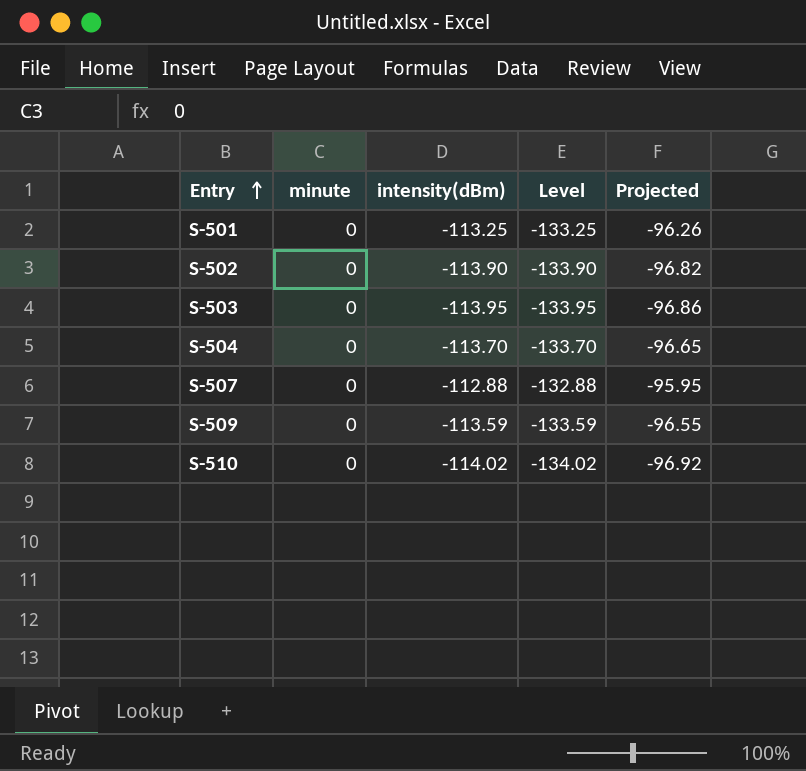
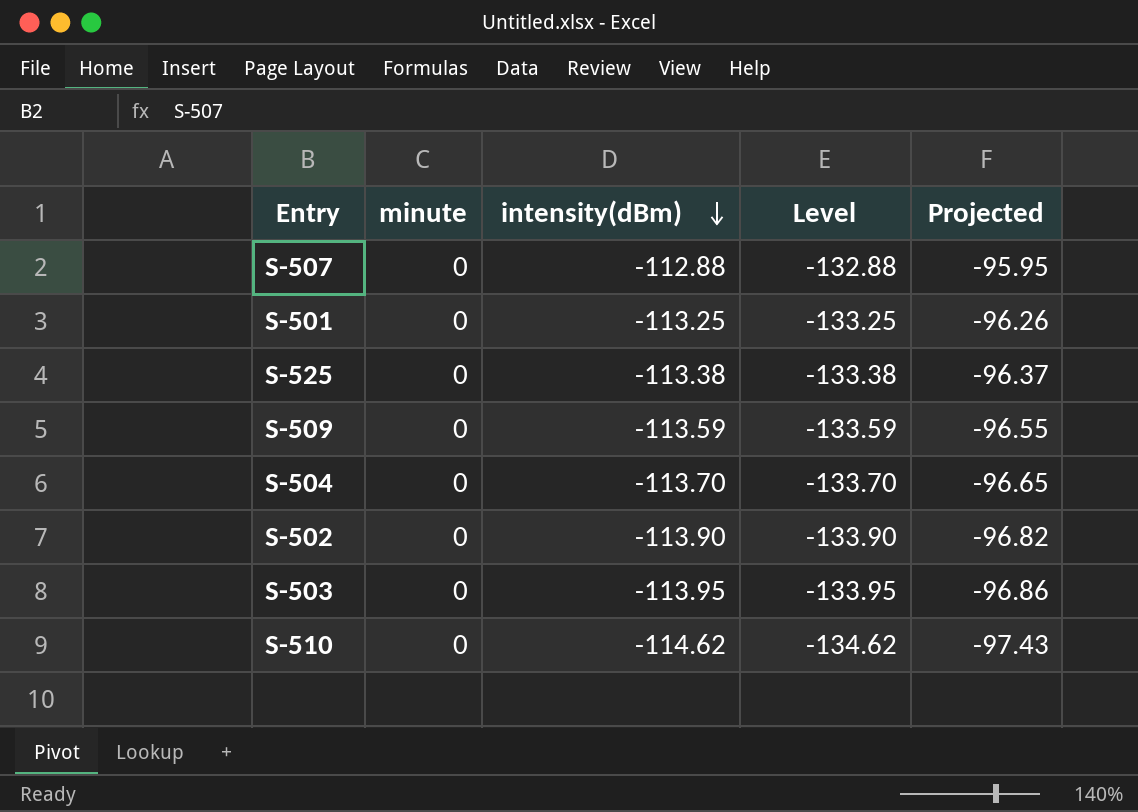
row order: Entry ascending -> intensity(dBm) descending
row S-525: none -> 0 | -113.38 | -133.38 | -96.37
S-510 | intensity(dBm): -114.02 -> -114.62
S-510 | Level: -134.02 -> -134.62
S-510 | Projected: -96.92 -> -97.43

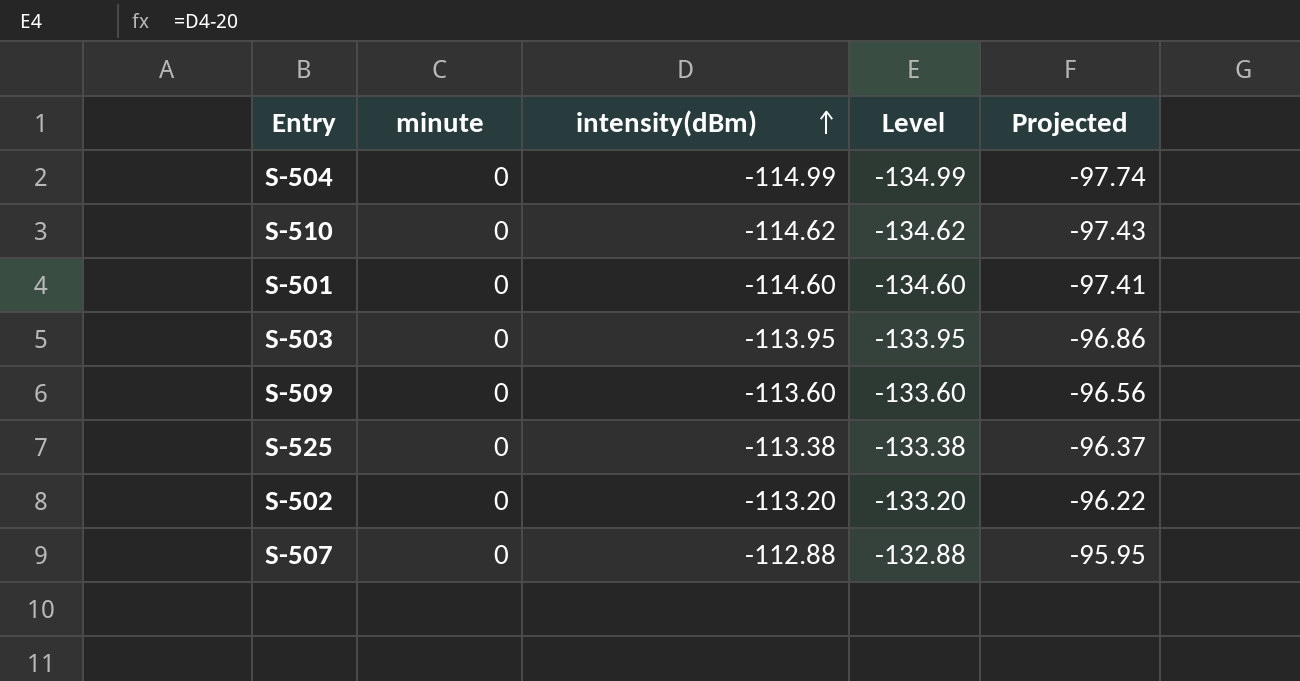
row order: intensity(dBm) descending -> intensity(dBm) ascending
S-504 | intensity(dBm): -113.70 -> -114.99
S-504 | Level: -133.70 -> -134.99
S-504 | Projected: -96.65 -> -97.74
S-501 | intensity(dBm): -113.25 -> -114.60
S-501 | Level: -133.25 -> -134.60
S-501 | Projected: -96.26 -> -97.41
S-509 | intensity(dBm): -113.59 -> -113.60
S-509 | Level: -133.59 -> -133.60
S-509 | Projected: -96.55 -> -96.56
S-502 | intensity(dBm): -113.90 -> -113.20
S-502 | Level: -133.90 -> -133.20
S-502 | Projected: -96.82 -> -96.22

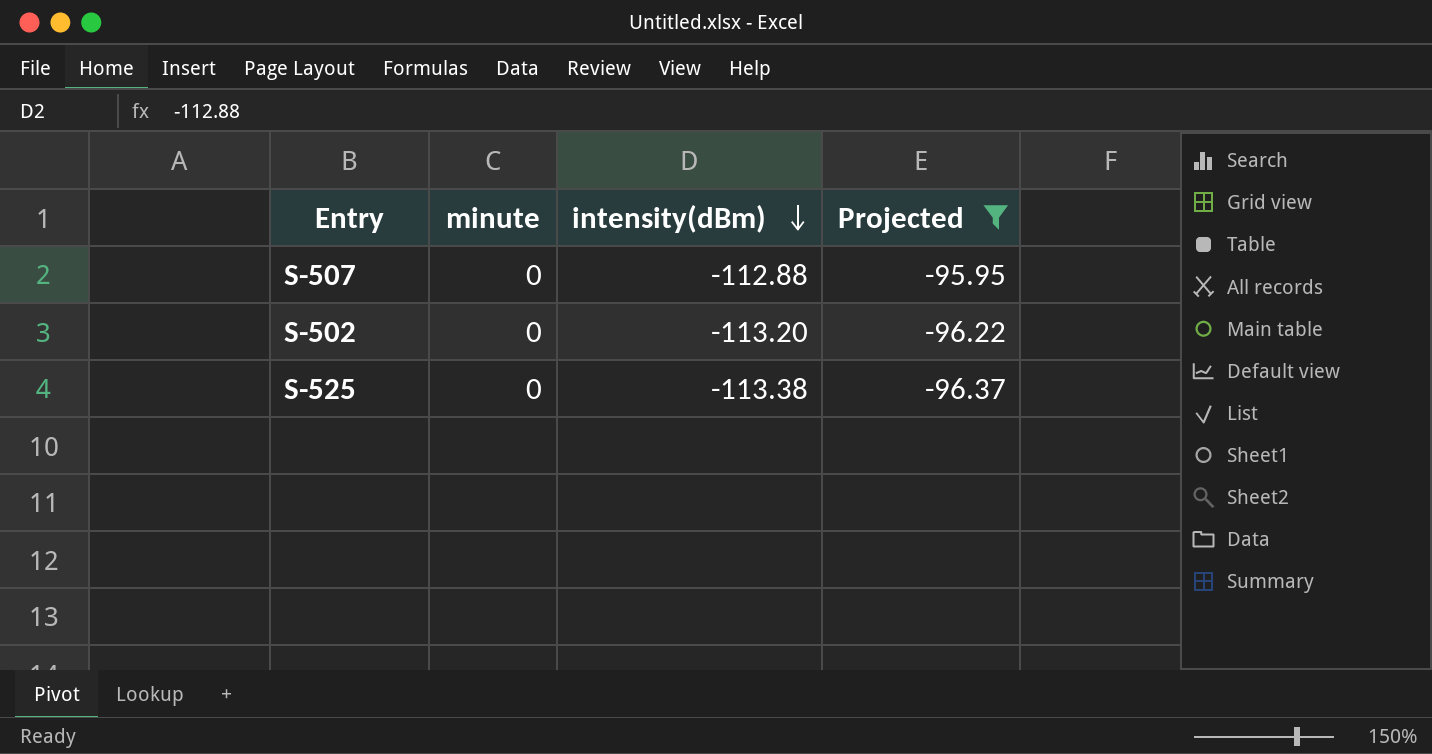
filter: none -> Projected >= -96.37
row order: intensity(dBm) ascending -> intensity(dBm) descending
column Level | formula: [intensity(dBm)] - 20 -> none

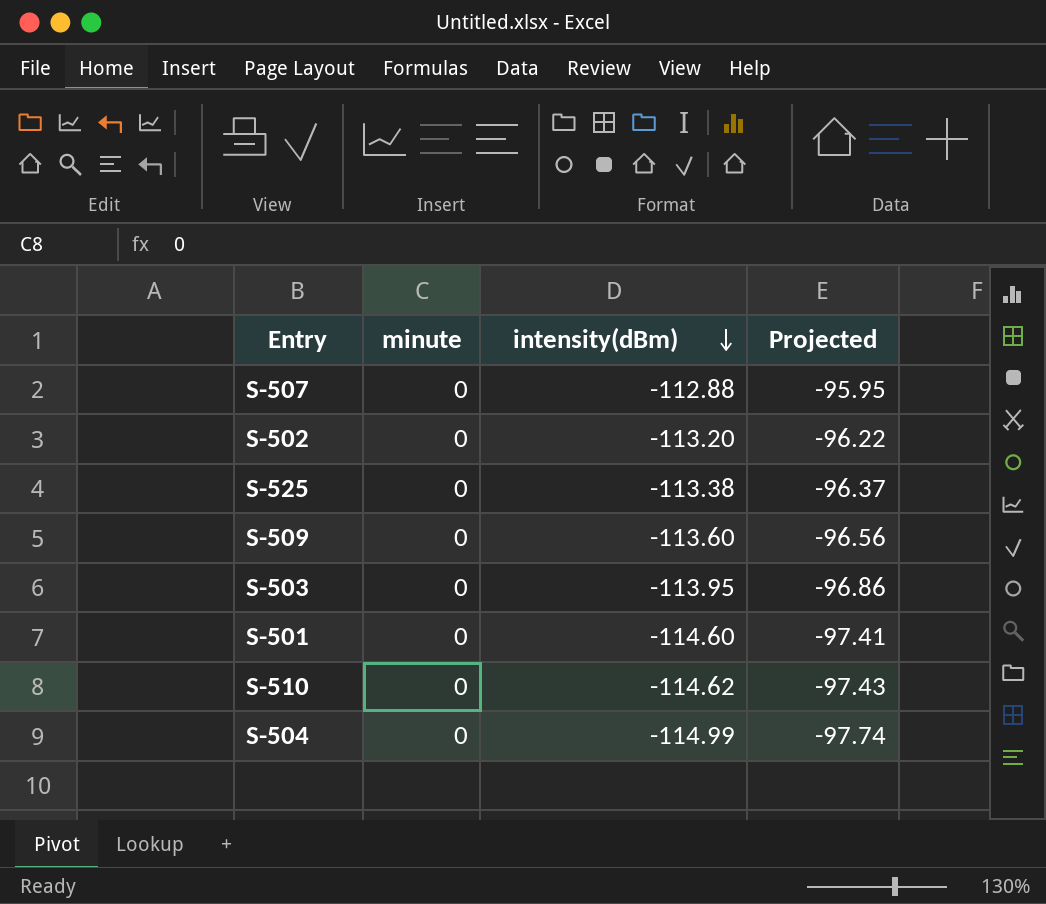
filter: Projected >= -96.37 -> none

